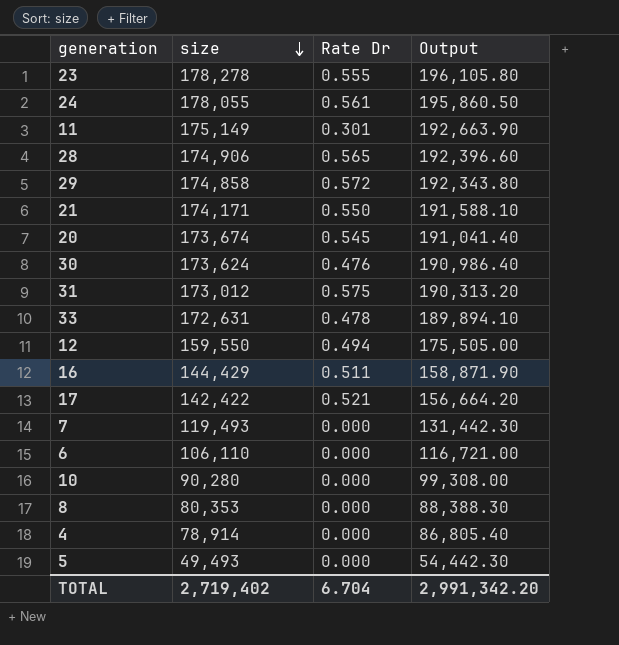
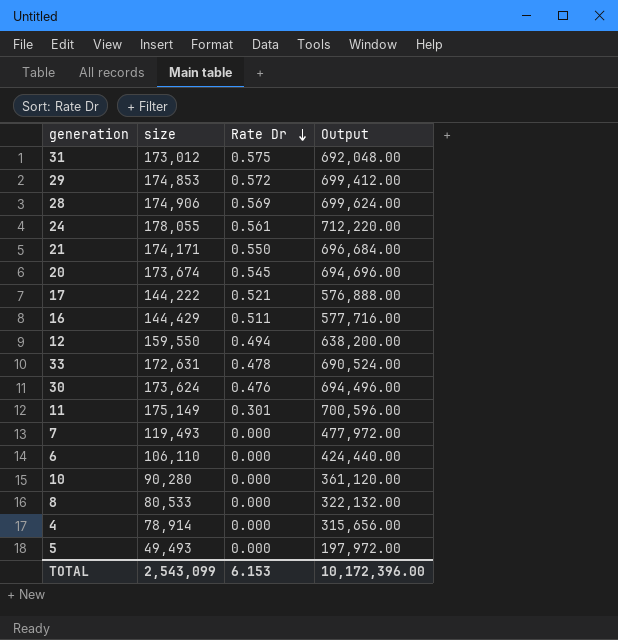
row order: size descending -> Rate Dr descending
column Output | formula: [size] * 1.1 -> [size] * 4
row 23: 178,278 | 0.555 | 196,105.80 -> none
29 | size: 174,858 -> 174,853
28 | Rate Dr: 0.565 -> 0.569
17 | size: 142,422 -> 144,222
8 | size: 80,353 -> 80,533
TOTAL | size: 2,719,402 -> 2,543,099
TOTAL | Rate Dr: 6.704 -> 6.153
TOTAL | Output: 2,991,342.20 -> 10,172,396.00

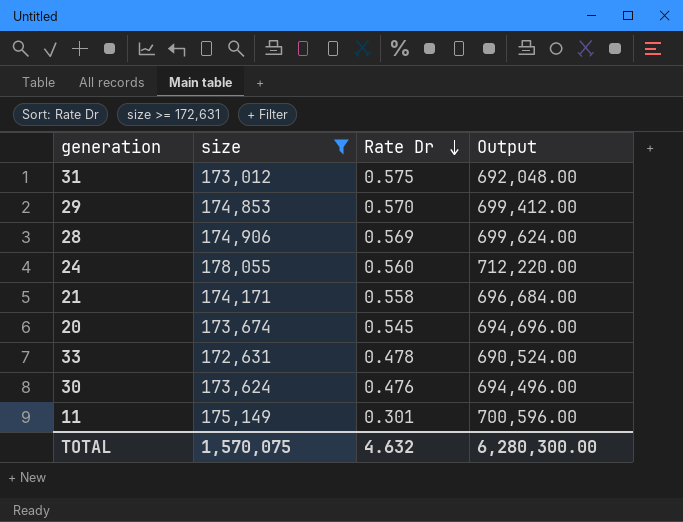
filter: none -> size >= 172,631
29 | Rate Dr: 0.572 -> 0.570
24 | Rate Dr: 0.561 -> 0.560
21 | Rate Dr: 0.550 -> 0.558
TOTAL | size: 2,543,099 -> 1,570,075
TOTAL | Rate Dr: 6.153 -> 4.632
TOTAL | Output: 10,172,396.00 -> 6,280,300.00

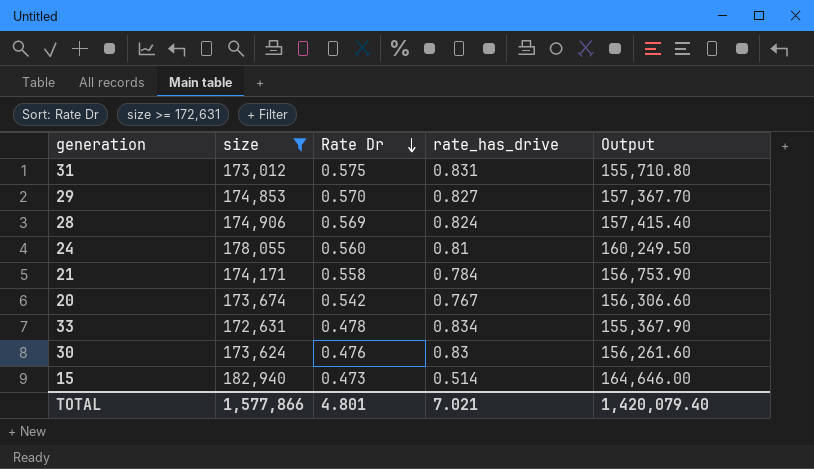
column rate_has_drive | position: none -> 4
column Output | formula: [size] * 4 -> [size] * 0.9
row 11: 175,149 | 0.301 | 700,596.00 -> none
20 | Rate Dr: 0.545 -> 0.542
row 15: none -> 182,940 | 0.473 | 0.514 | 164,646.00
TOTAL | size: 1,570,075 -> 1,577,866
TOTAL | Rate Dr: 4.632 -> 4.801
TOTAL | Output: 6,280,300.00 -> 1,420,079.40

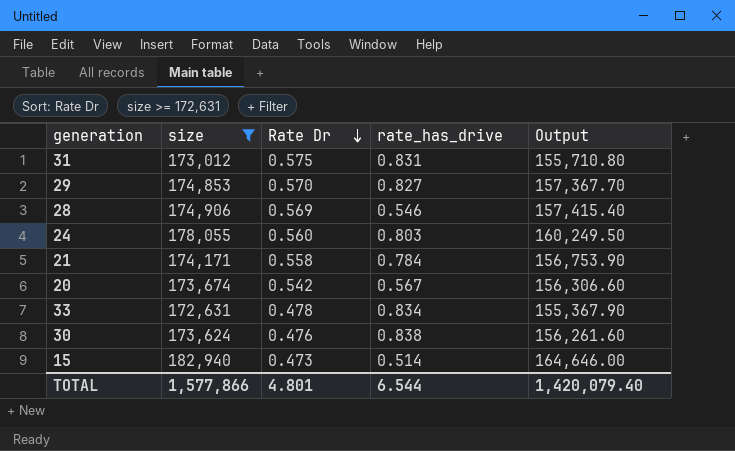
28 | rate_has_drive: 0.824 -> 0.546
24 | rate_has_drive: 0.81 -> 0.803
20 | rate_has_drive: 0.767 -> 0.567
30 | rate_has_drive: 0.83 -> 0.838
TOTAL | rate_has_drive: 7.021 -> 6.544

